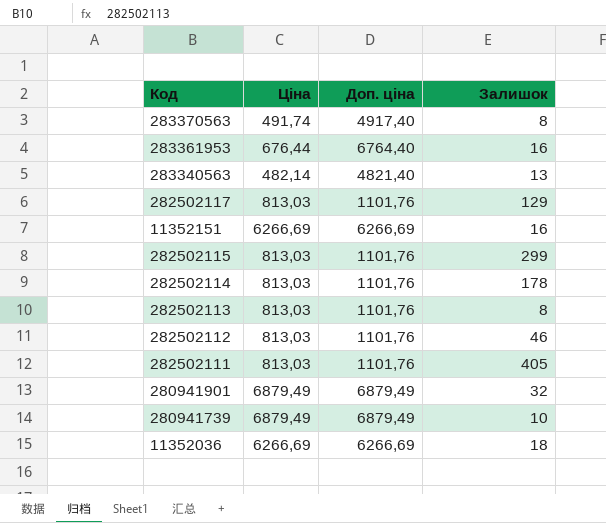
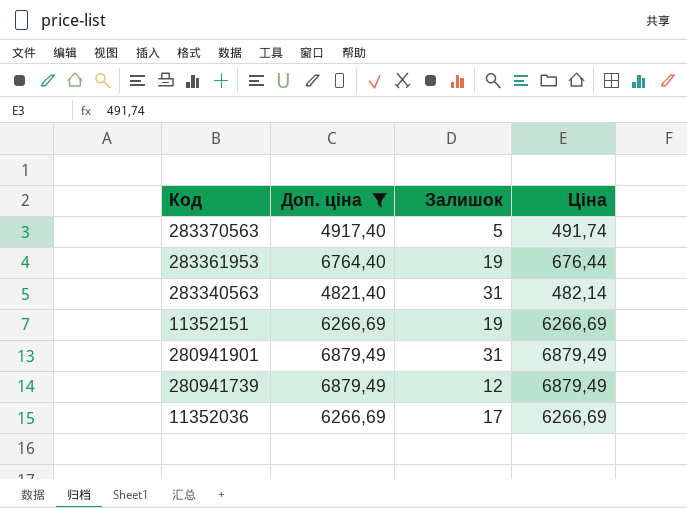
filter: none -> Доп. ціна != 1101,76
column Ціна | position: 2 -> 4
283370563 | Залишок: 8 -> 5
283361953 | Залишок: 16 -> 19
283340563 | Залишок: 13 -> 31
11352151 | Залишок: 16 -> 19
280941901 | Залишок: 32 -> 31
280941739 | Залишок: 10 -> 12
11352036 | Залишок: 18 -> 17

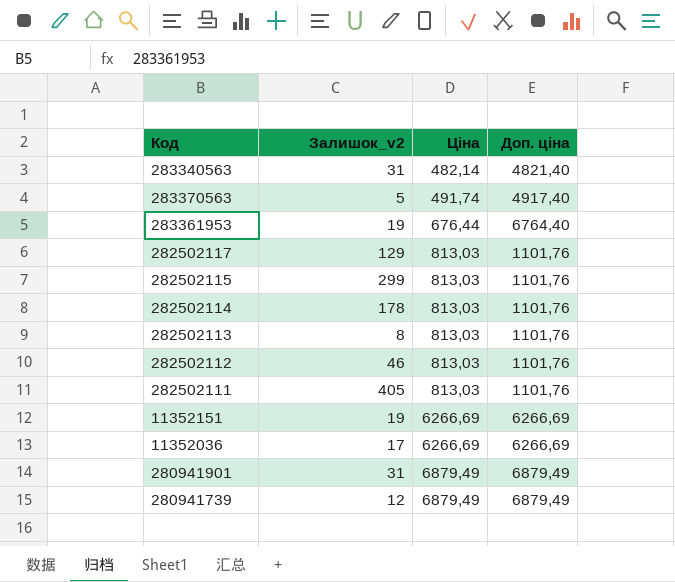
filter: Доп. ціна != 1101,76 -> none
row order: none -> Ціна ascending
column name: Залишок -> Залишок_v2
column Доп. ціна | position: 2 -> 4

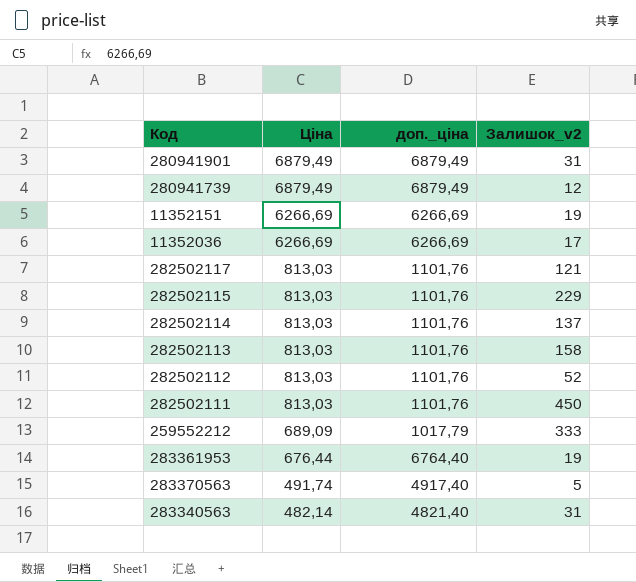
row order: Ціна ascending -> Ціна descending
column name: Доп. ціна -> доп._ціна
column Залишок_v2 | position: 2 -> 4
282502117 | Залишок_v2: 129 -> 121
282502115 | Залишок_v2: 299 -> 229
282502114 | Залишок_v2: 178 -> 137
282502113 | Залишок_v2: 8 -> 158
282502112 | Залишок_v2: 46 -> 52
282502111 | Залишок_v2: 405 -> 450
row 259552212: none -> 689,09 | 1017,79 | 333

